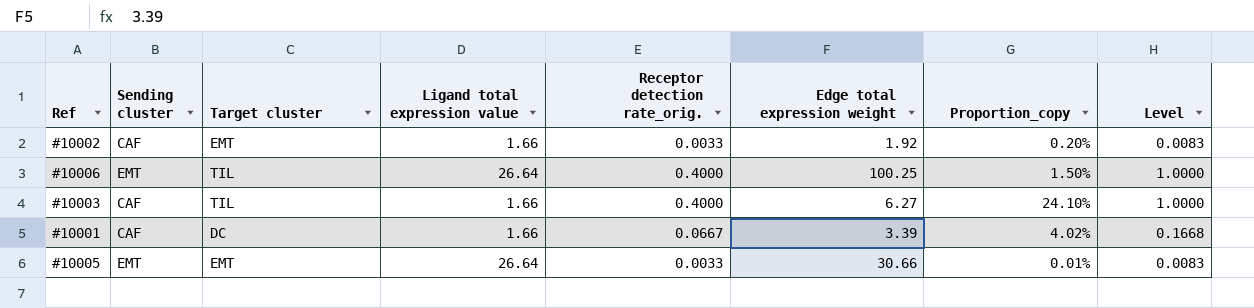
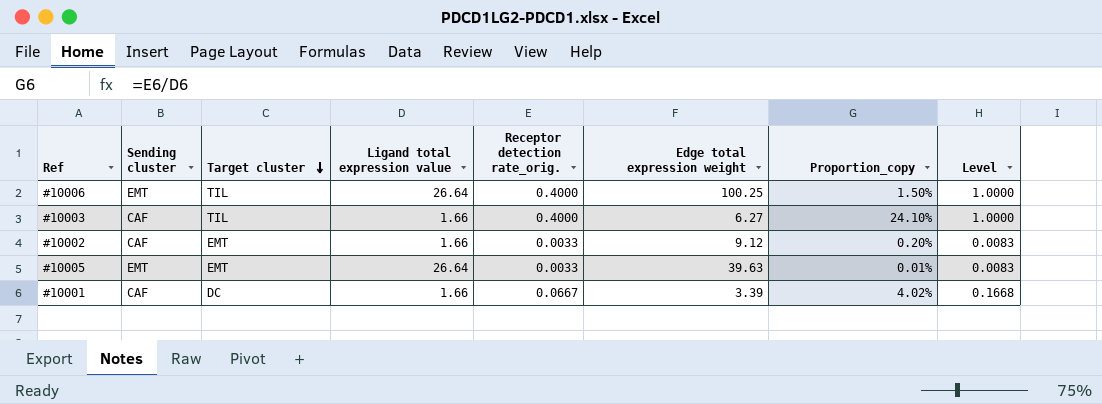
row order: none -> Target cluster descending
#10002 | Edge total expression weight: 1.92 -> 9.12
#10005 | Edge total expression weight: 30.66 -> 39.63

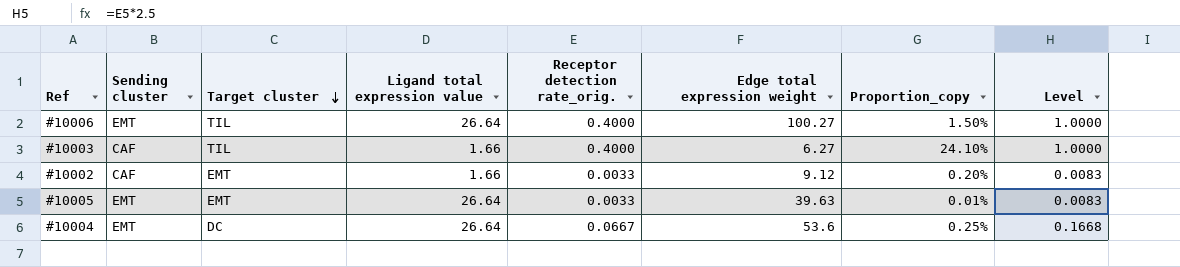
row #10001: CAF | DC | 1.66 | 0.0667 | 3.39 | 4.02% | 0.1668 -> none
#10006 | Edge total expression weight: 100.25 -> 100.27
row #10004: none -> EMT | DC | 26.64 | 0.0667 | 53.6 | 0.25% | 0.1668

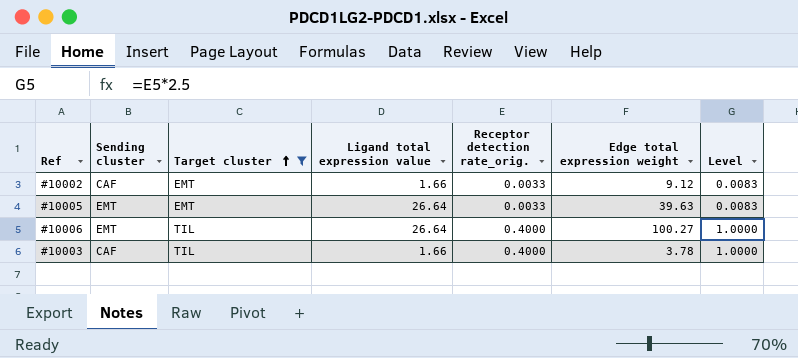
filter: none -> Target cluster != DC
row order: Target cluster descending -> Target cluster ascending
column Proportion_copy | formula: [Receptor detection rate_orig.] / [Ligand total expression value] -> none
#10003 | Edge total expression weight: 6.27 -> 3.78

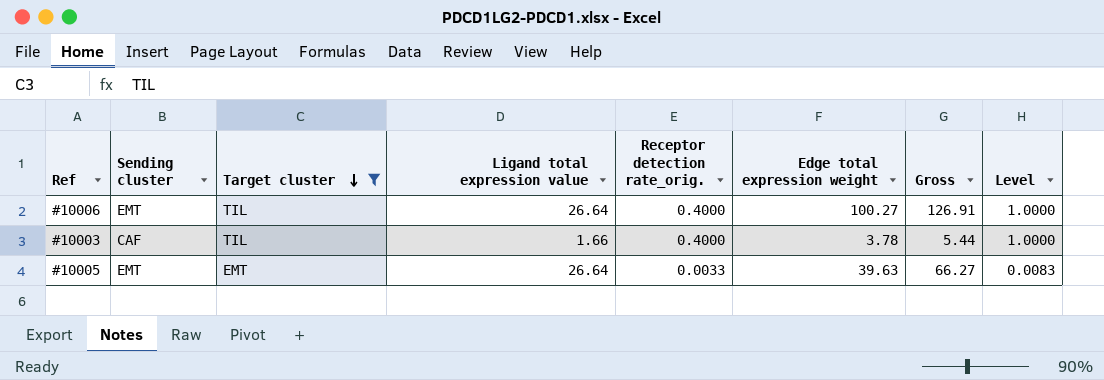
row order: Target cluster ascending -> Target cluster descending
column Gross | formula: none -> [Ligand total expression value] + [Edge total expression weight]
row #10002: CAF | EMT | 1.66 | 0.0033 | 9.12 | 0.0083 -> none

